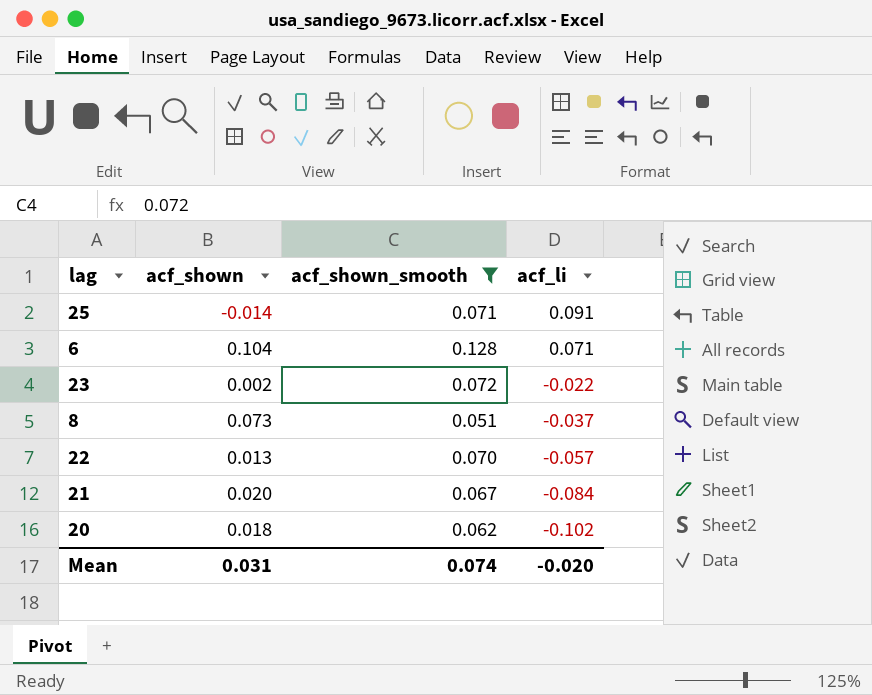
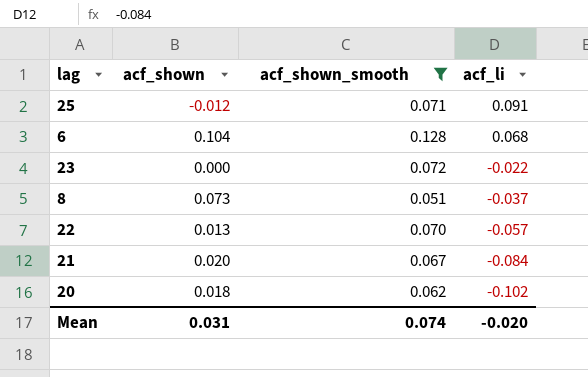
25 | acf_shown: -0.014 -> -0.012
6 | acf_li: 0.071 -> 0.068
23 | acf_shown: 0.002 -> 0.000

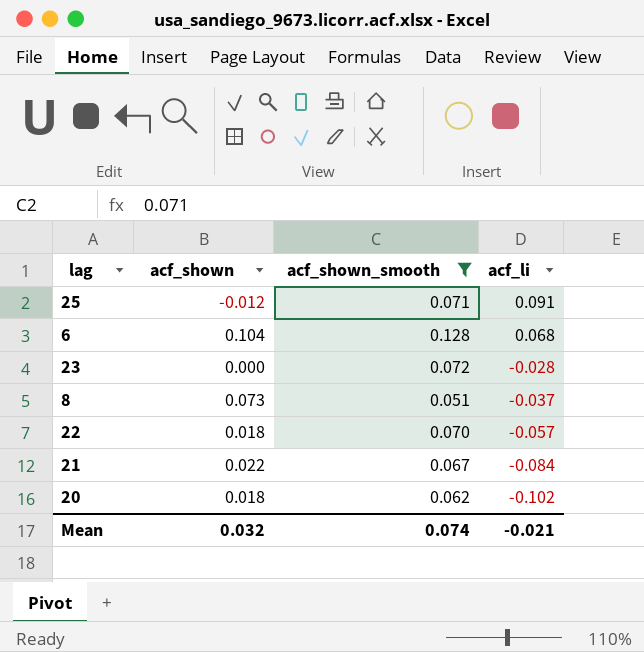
23 | acf_li: -0.022 -> -0.028
22 | acf_shown: 0.013 -> 0.018
21 | acf_shown: 0.020 -> 0.022
Mean | acf_shown: 0.031 -> 0.032
Mean | acf_li: -0.020 -> -0.021

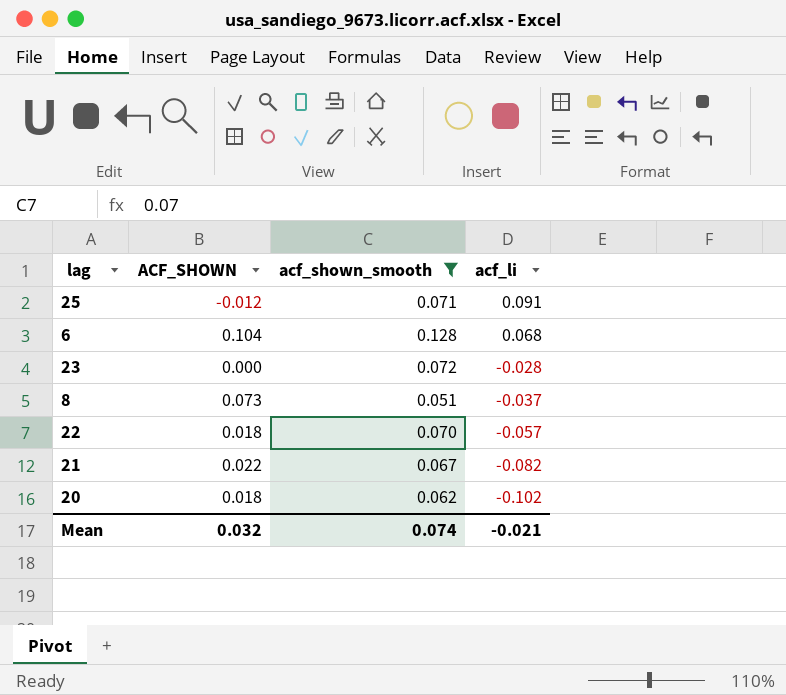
column name: acf_shown -> ACF_SHOWN
21 | acf_li: -0.084 -> -0.082

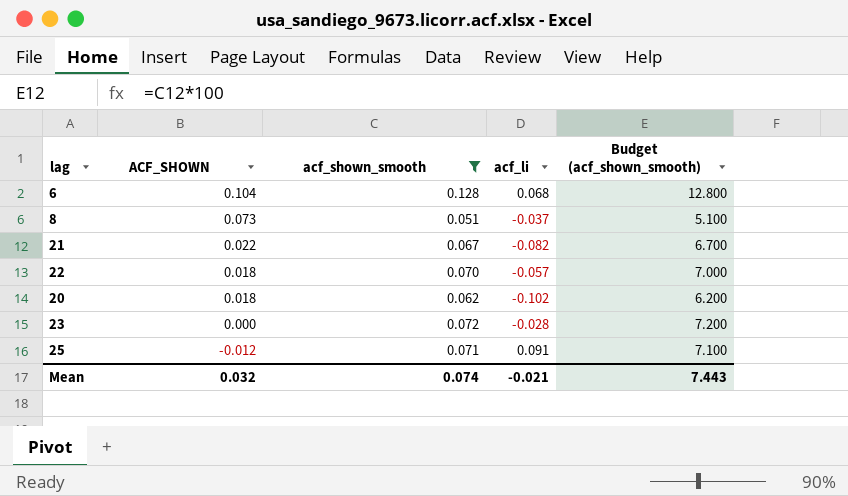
row order: acf_li descending -> ACF_SHOWN descending
column Budget (acf_shown_smooth) | formula: none -> [acf_shown_smooth] * 100

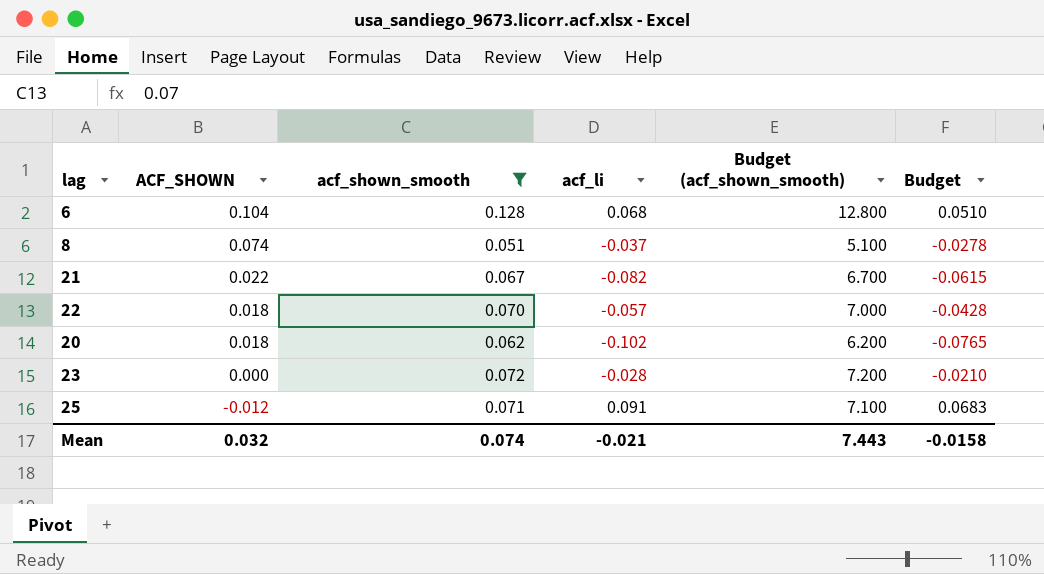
column Budget | formula: none -> [acf_li] * 0.75
8 | ACF_SHOWN: 0.073 -> 0.074

